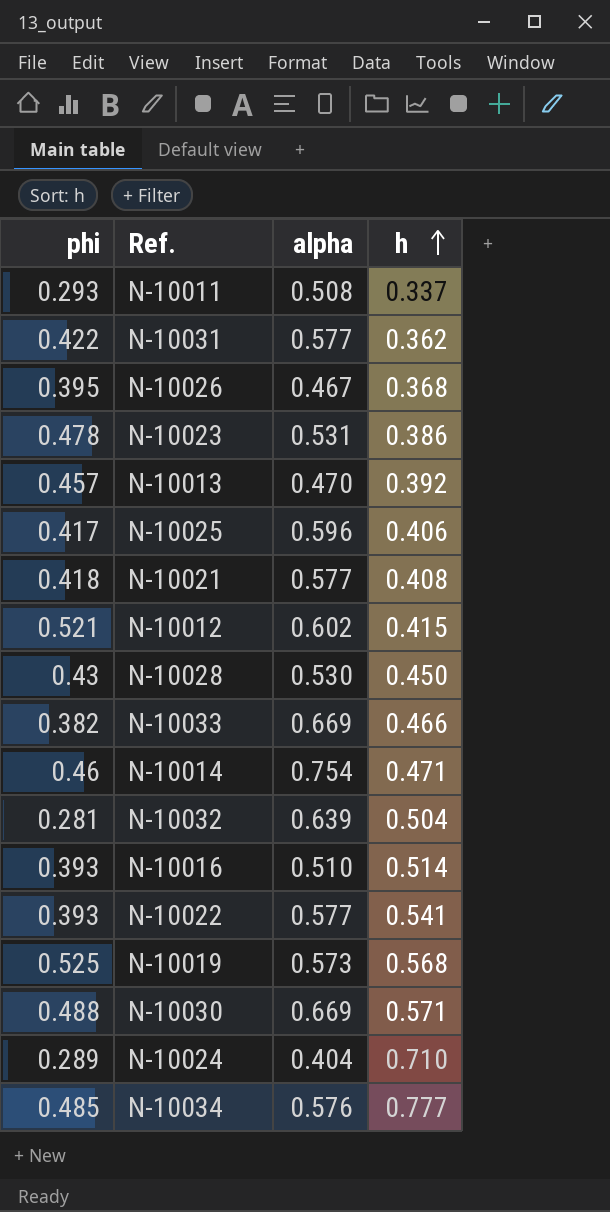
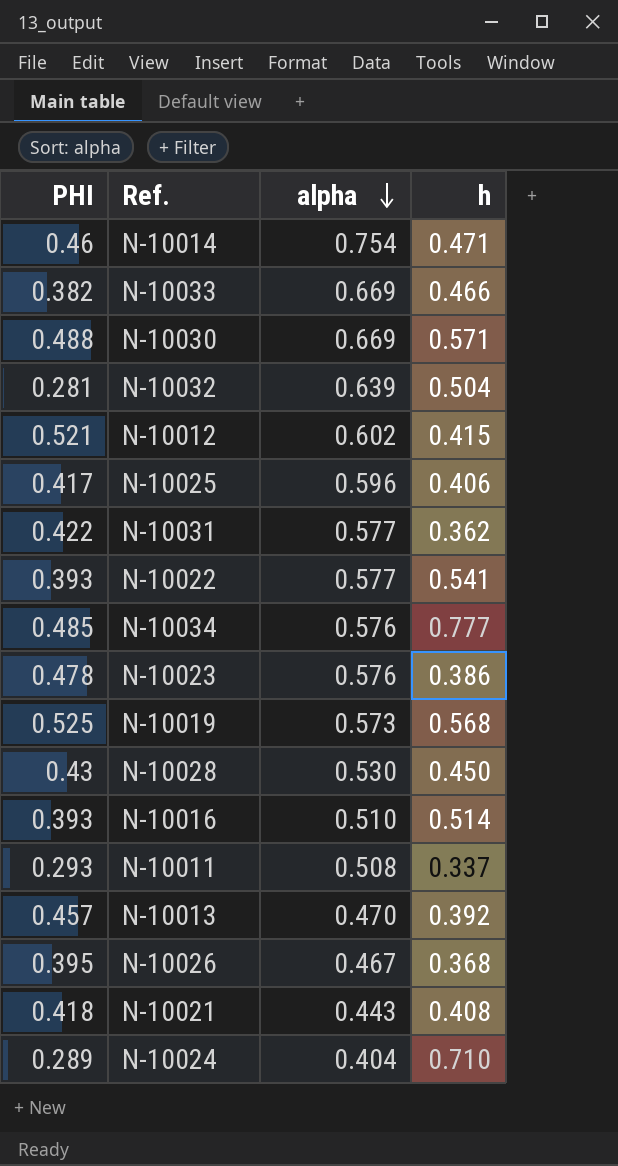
row order: h ascending -> alpha descending
column name: phi -> PHI
N-10023 | alpha: 0.531 -> 0.576
N-10021 | alpha: 0.577 -> 0.443

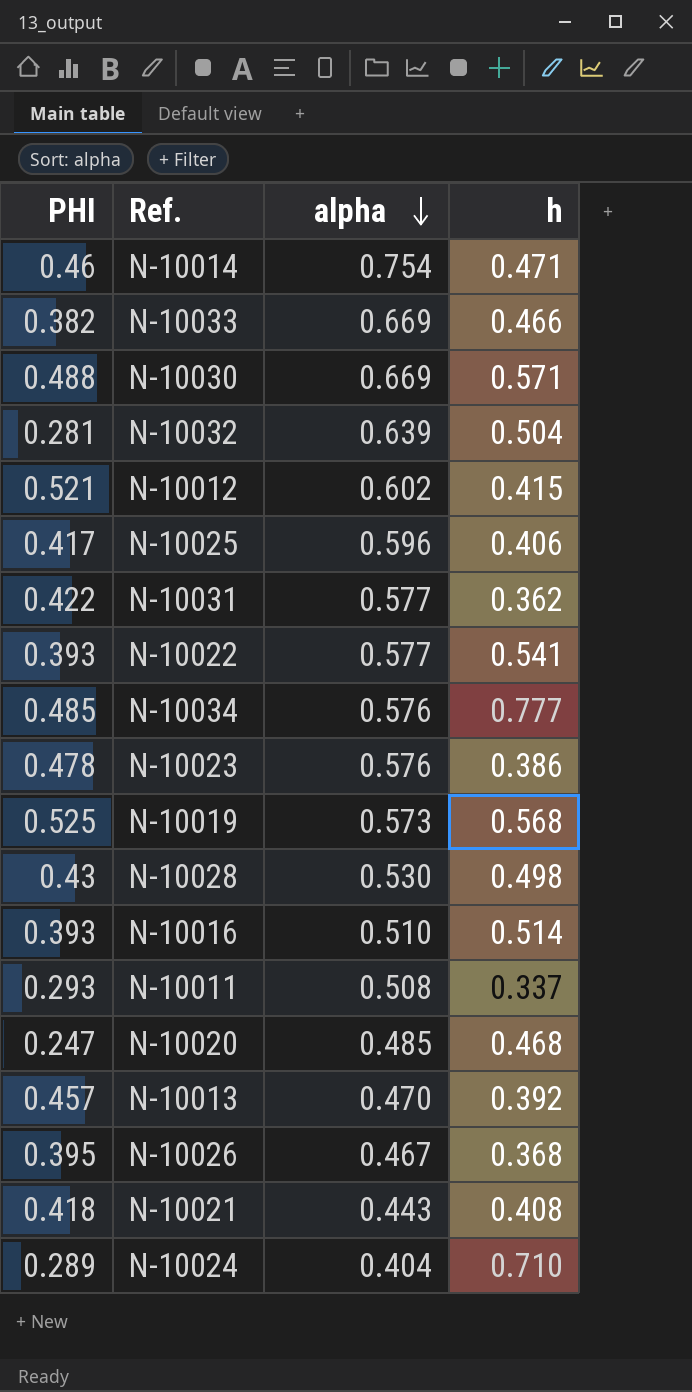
N-10028 | h: 0.450 -> 0.498
row N-10020: none -> 0.247 | 0.485 | 0.468

